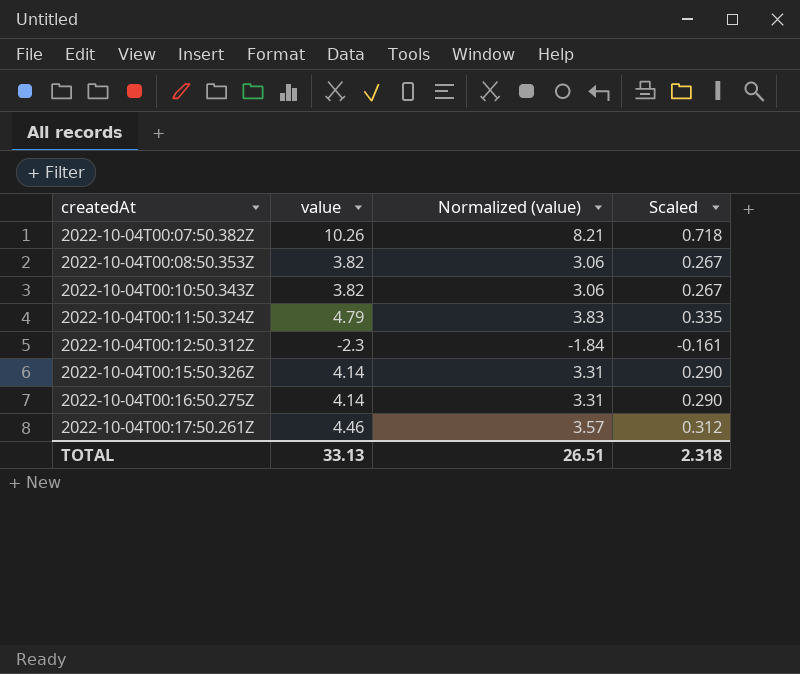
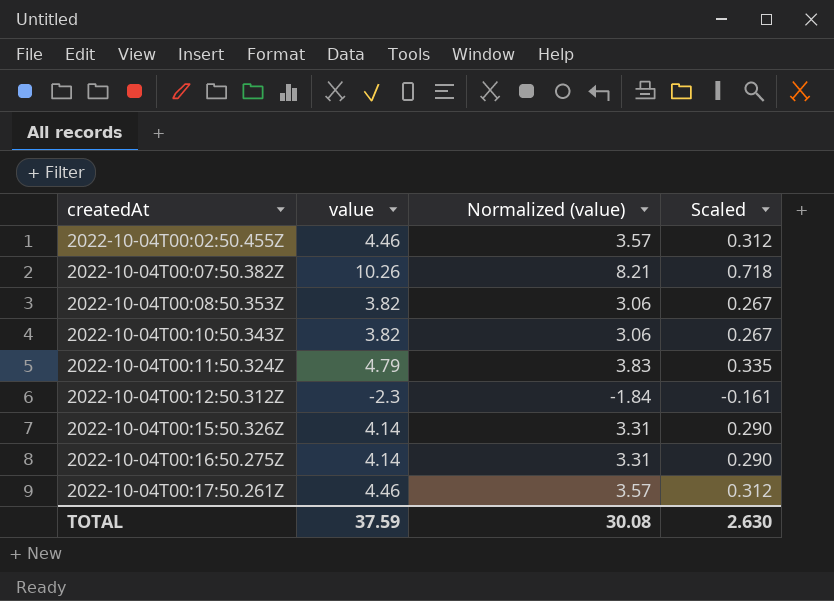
row 2022-10-04T00:02:50.455Z: none -> 4.46 | 3.57 | 0.312
TOTAL | value: 33.13 -> 37.59
TOTAL | Normalized (value): 26.51 -> 30.08
TOTAL | Scaled: 2.318 -> 2.630

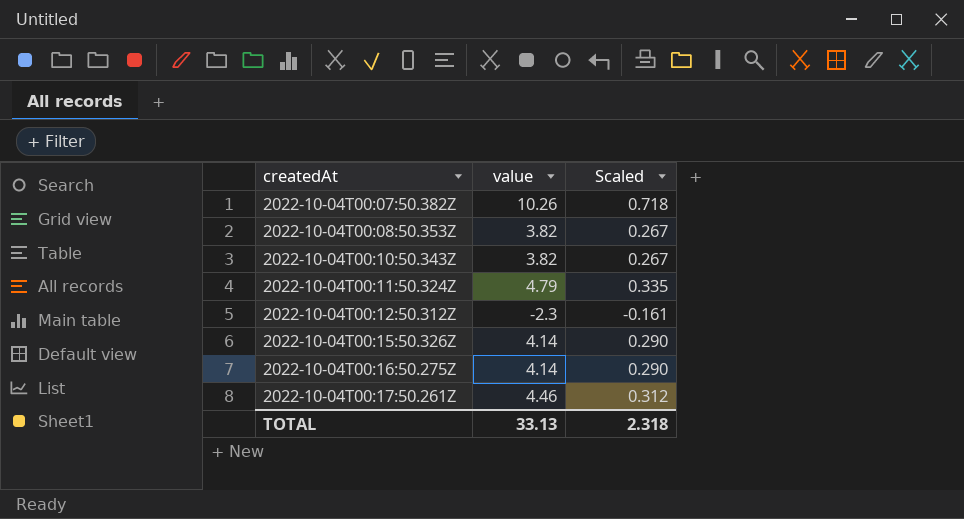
column Normalized (value) | formula: [value] * 0.8 -> none
row 2022-10-04T00:02:50.455Z: 4.46 | 3.57 | 0.312 -> none
TOTAL | value: 37.59 -> 33.13
TOTAL | Scaled: 2.630 -> 2.318

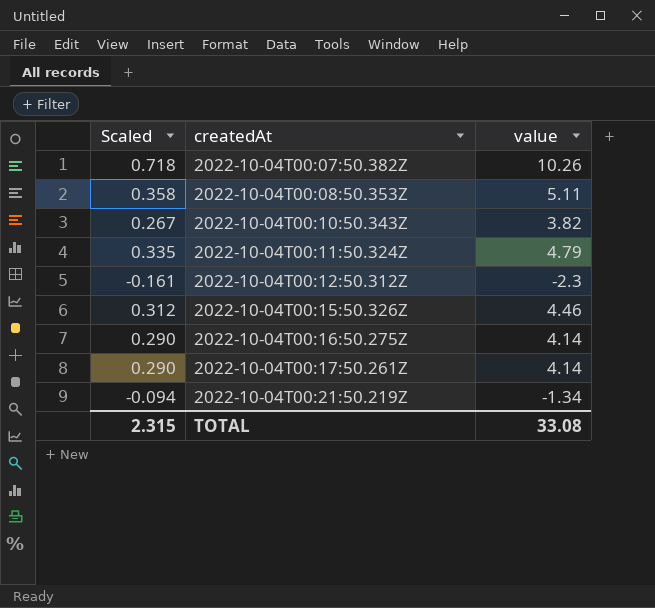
column Scaled | position: 3 -> 1
2022-10-04T00:08:50.353Z | Scaled: 0.267 -> 0.358
2022-10-04T00:08:50.353Z | value: 3.82 -> 5.11
2022-10-04T00:15:50.326Z | Scaled: 0.290 -> 0.312
2022-10-04T00:15:50.326Z | value: 4.14 -> 4.46
2022-10-04T00:17:50.261Z | Scaled: 0.312 -> 0.290
2022-10-04T00:17:50.261Z | value: 4.46 -> 4.14
row 2022-10-04T00:21:50.219Z: none -> -0.094 | -1.34
TOTAL | Scaled: 2.318 -> 2.315
TOTAL | value: 33.13 -> 33.08

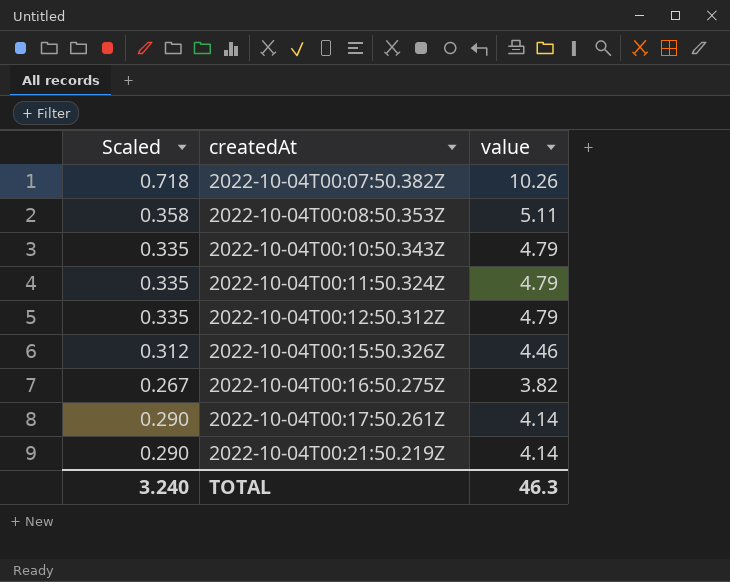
2022-10-04T00:10:50.343Z | Scaled: 0.267 -> 0.335
2022-10-04T00:10:50.343Z | value: 3.82 -> 4.79
2022-10-04T00:12:50.312Z | Scaled: -0.161 -> 0.335
2022-10-04T00:12:50.312Z | value: -2.3 -> 4.79
2022-10-04T00:16:50.275Z | Scaled: 0.290 -> 0.267
2022-10-04T00:16:50.275Z | value: 4.14 -> 3.82
2022-10-04T00:21:50.219Z | Scaled: -0.094 -> 0.290
2022-10-04T00:21:50.219Z | value: -1.34 -> 4.14
TOTAL | Scaled: 2.315 -> 3.240
TOTAL | value: 33.08 -> 46.3

